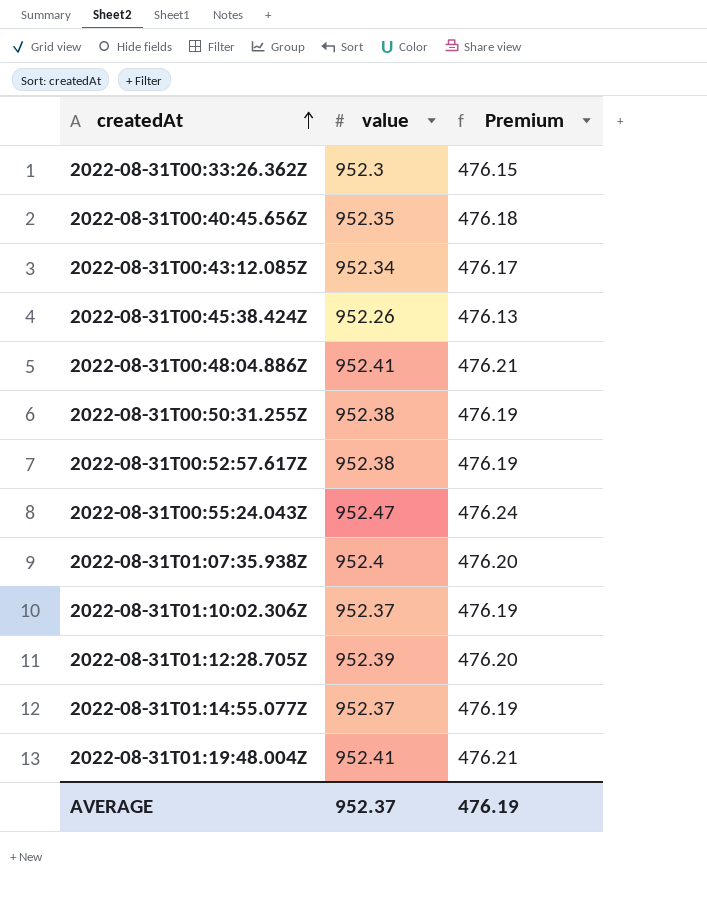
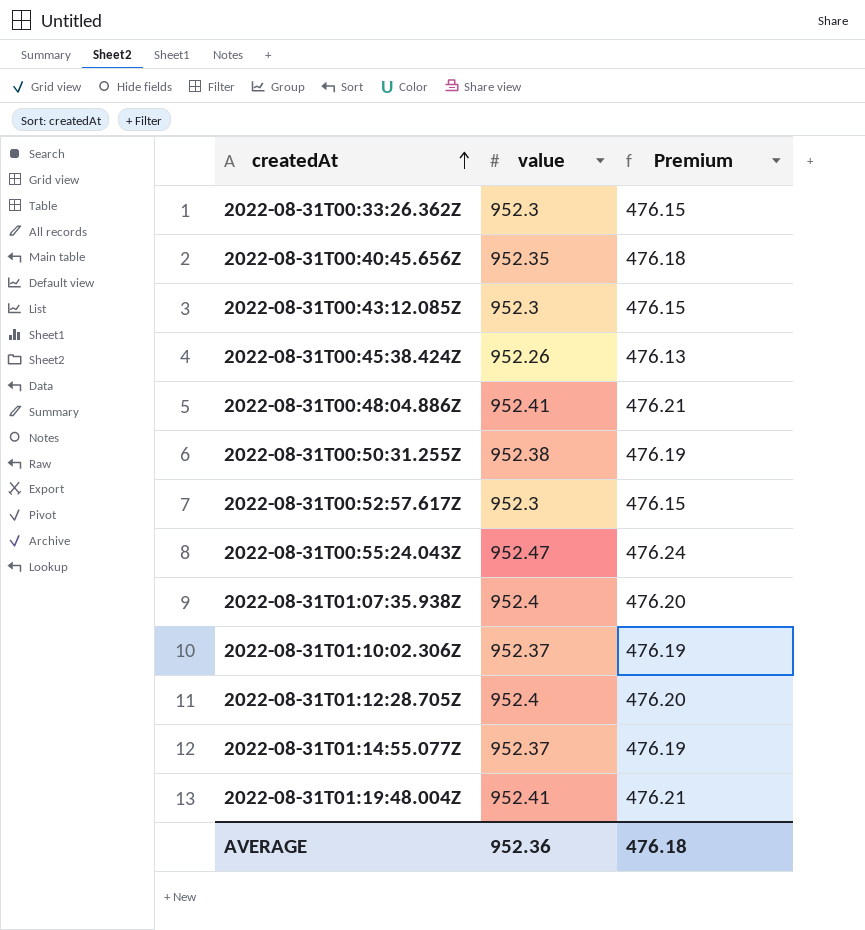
2022-08-31T00:43:12.085Z | value: 952.34 -> 952.3
2022-08-31T00:43:12.085Z | Premium: 476.17 -> 476.15
2022-08-31T00:52:57.617Z | value: 952.38 -> 952.3
2022-08-31T00:52:57.617Z | Premium: 476.19 -> 476.15
2022-08-31T01:12:28.705Z | value: 952.39 -> 952.4
AVERAGE | value: 952.37 -> 952.36
AVERAGE | Premium: 476.19 -> 476.18

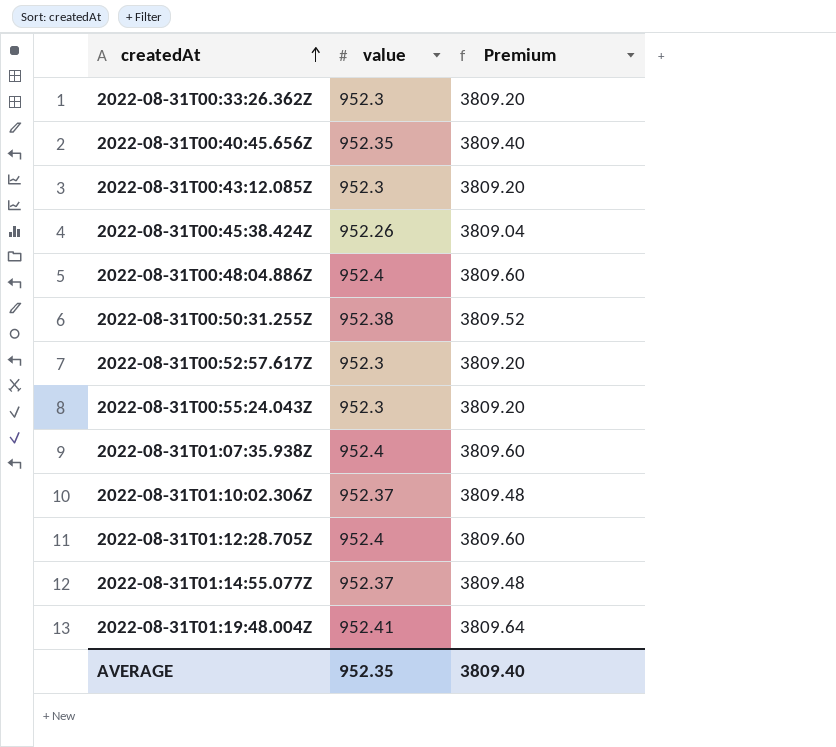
column Premium | formula: [value] * 0.5 -> [value] * 4
2022-08-31T00:48:04.886Z | value: 952.41 -> 952.4
2022-08-31T00:55:24.043Z | value: 952.47 -> 952.3
AVERAGE | value: 952.36 -> 952.35
AVERAGE | Premium: 476.18 -> 3809.40

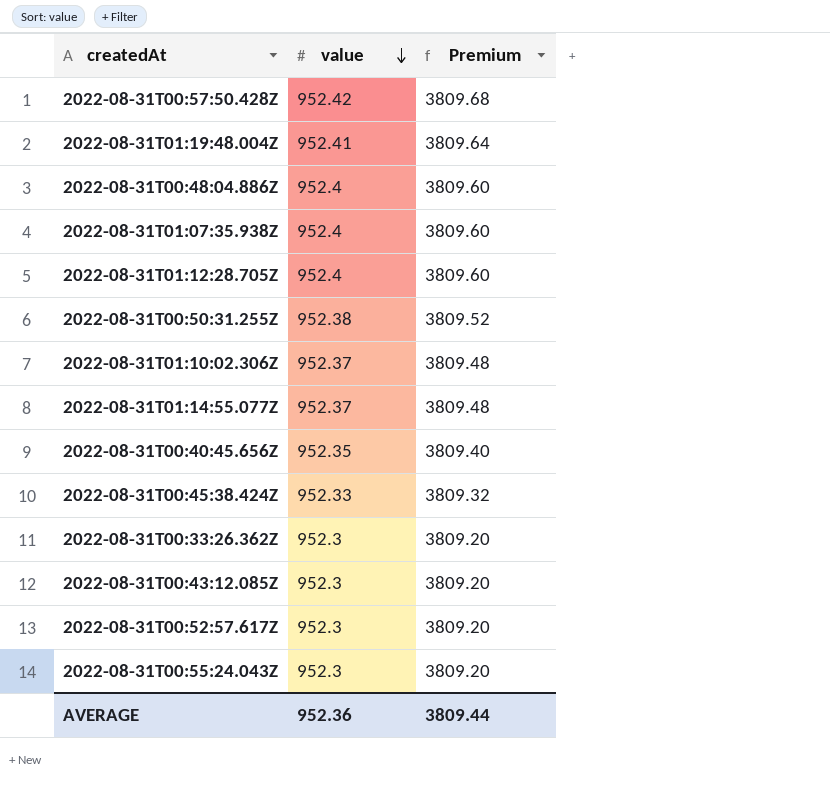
row order: createdAt ascending -> value descending
row 2022-08-31T00:57:50.428Z: none -> 952.42 | 3809.68
2022-08-31T00:45:38.424Z | value: 952.26 -> 952.33
2022-08-31T00:45:38.424Z | Premium: 3809.04 -> 3809.32
AVERAGE | value: 952.35 -> 952.36
AVERAGE | Premium: 3809.40 -> 3809.44

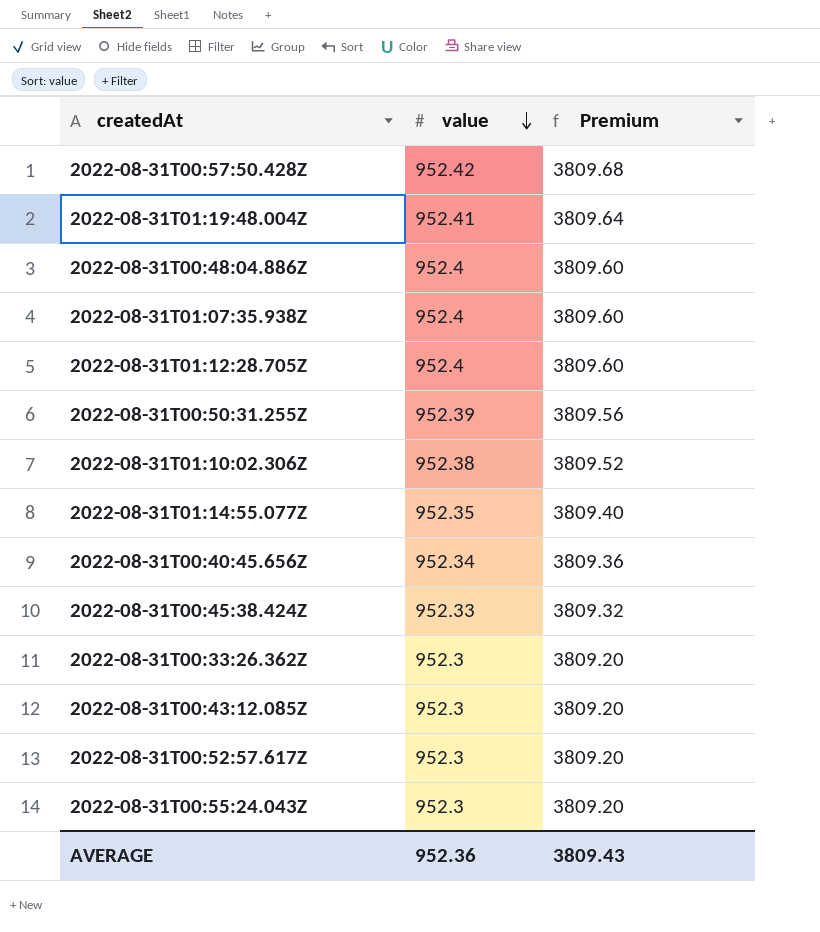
2022-08-31T00:50:31.255Z | value: 952.38 -> 952.39
2022-08-31T00:50:31.255Z | Premium: 3809.52 -> 3809.56
2022-08-31T01:10:02.306Z | value: 952.37 -> 952.38
2022-08-31T01:10:02.306Z | Premium: 3809.48 -> 3809.52
2022-08-31T01:14:55.077Z | value: 952.37 -> 952.35
2022-08-31T01:14:55.077Z | Premium: 3809.48 -> 3809.40
2022-08-31T00:40:45.656Z | value: 952.35 -> 952.34
2022-08-31T00:40:45.656Z | Premium: 3809.40 -> 3809.36
AVERAGE | Premium: 3809.44 -> 3809.43

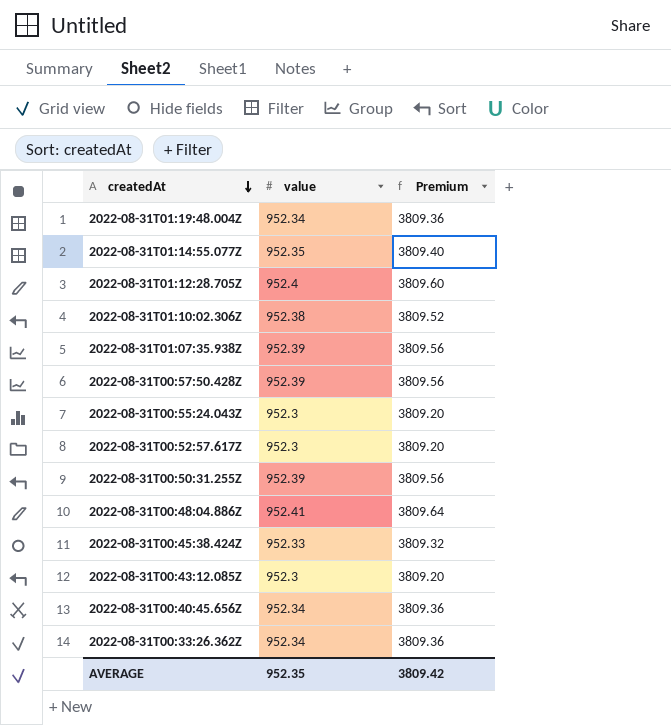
row order: value descending -> createdAt descending
2022-08-31T01:19:48.004Z | value: 952.41 -> 952.34
2022-08-31T01:19:48.004Z | Premium: 3809.64 -> 3809.36
2022-08-31T01:07:35.938Z | value: 952.4 -> 952.39
2022-08-31T01:07:35.938Z | Premium: 3809.60 -> 3809.56
2022-08-31T00:57:50.428Z | value: 952.42 -> 952.39
2022-08-31T00:57:50.428Z | Premium: 3809.68 -> 3809.56
2022-08-31T00:48:04.886Z | value: 952.4 -> 952.41
2022-08-31T00:48:04.886Z | Premium: 3809.60 -> 3809.64
2022-08-31T00:33:26.362Z | value: 952.3 -> 952.34
2022-08-31T00:33:26.362Z | Premium: 3809.20 -> 3809.36
AVERAGE | value: 952.36 -> 952.35
AVERAGE | Premium: 3809.43 -> 3809.42

